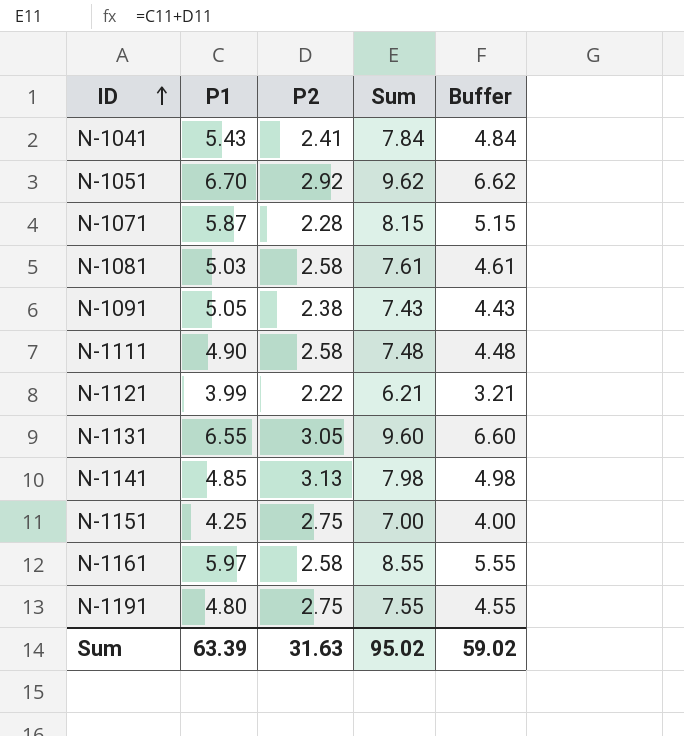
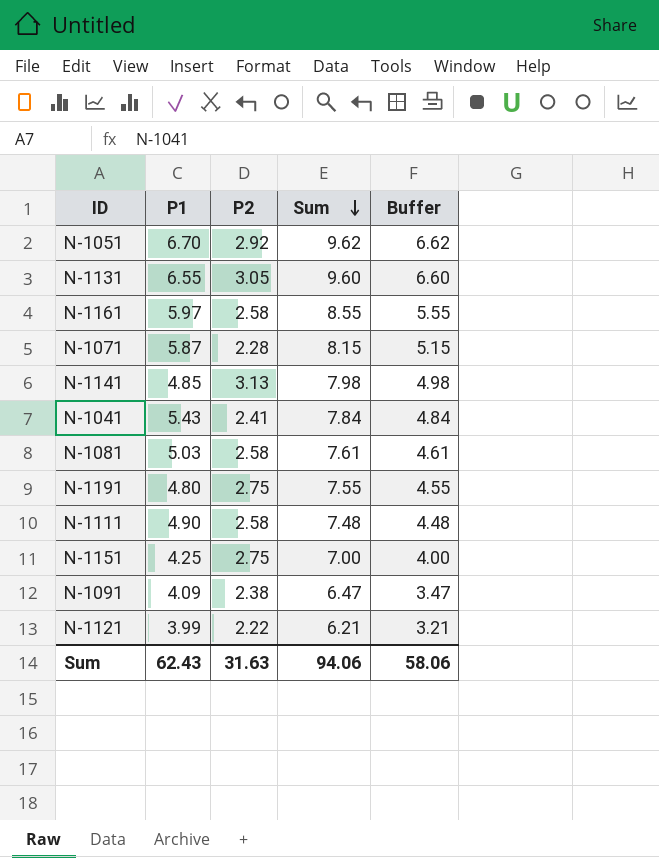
row order: ID ascending -> Sum descending
N-1091 | P1: 5.05 -> 4.09
N-1091 | Sum: 7.43 -> 6.47
N-1091 | Buffer: 4.43 -> 3.47
Sum | P1: 63.39 -> 62.43
Sum | Sum: 95.02 -> 94.06
Sum | Buffer: 59.02 -> 58.06

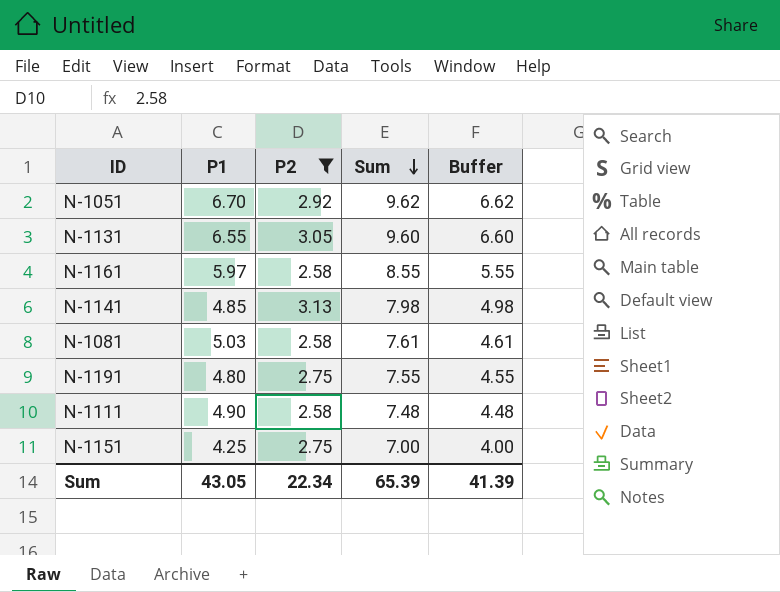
filter: none -> P2 >= 2.58
Sum | P1: 62.43 -> 43.05
Sum | P2: 31.63 -> 22.34
Sum | Sum: 94.06 -> 65.39
Sum | Buffer: 58.06 -> 41.39

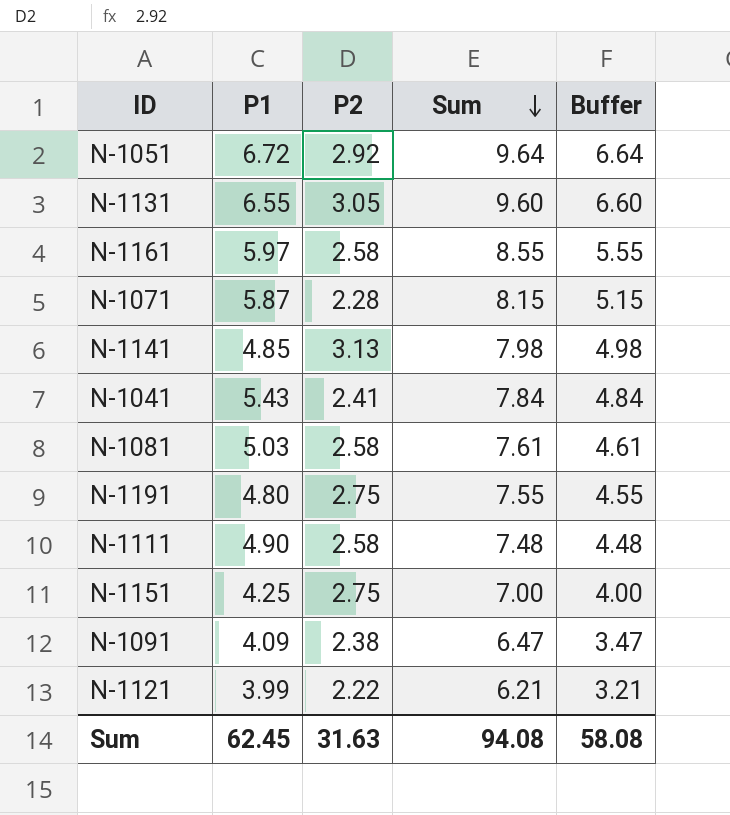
filter: P2 >= 2.58 -> none
N-1051 | P1: 6.70 -> 6.72
N-1051 | Sum: 9.62 -> 9.64
N-1051 | Buffer: 6.62 -> 6.64
Sum | P1: 43.05 -> 62.45
Sum | P2: 22.34 -> 31.63
Sum | Sum: 65.39 -> 94.08
Sum | Buffer: 41.39 -> 58.08

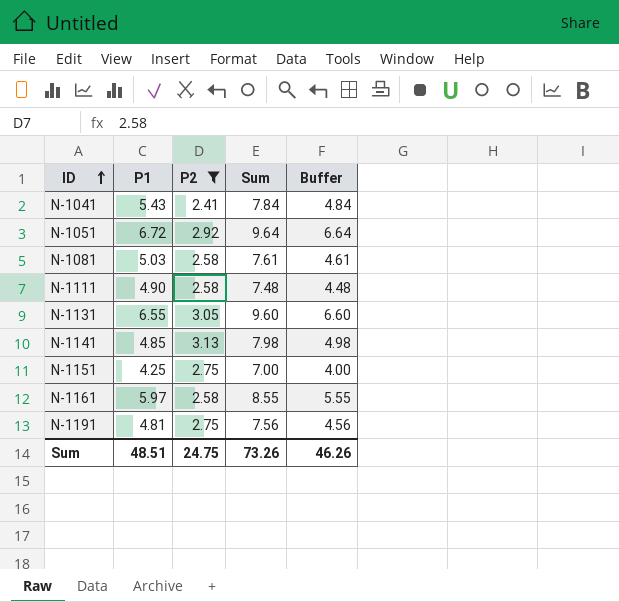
filter: none -> P2 >= 2.41
row order: Sum descending -> ID ascending
N-1191 | P1: 4.80 -> 4.81
N-1191 | Sum: 7.55 -> 7.56
N-1191 | Buffer: 4.55 -> 4.56
Sum | P1: 62.45 -> 48.51
Sum | P2: 31.63 -> 24.75
Sum | Sum: 94.08 -> 73.26
Sum | Buffer: 58.08 -> 46.26

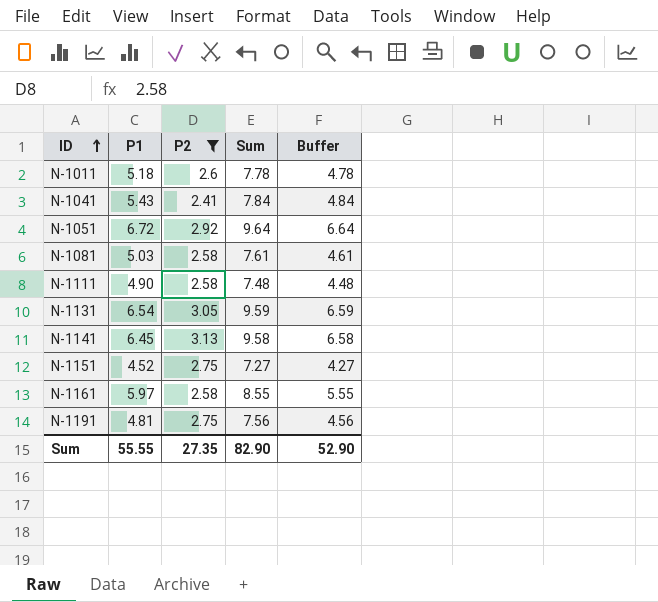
row N-1011: none -> 5.18 | 2.6 | 7.78 | 4.78
N-1131 | P1: 6.55 -> 6.54
N-1131 | Sum: 9.60 -> 9.59
N-1131 | Buffer: 6.60 -> 6.59
N-1141 | P1: 4.85 -> 6.45
N-1141 | Sum: 7.98 -> 9.58
N-1141 | Buffer: 4.98 -> 6.58
N-1151 | P1: 4.25 -> 4.52
N-1151 | Sum: 7.00 -> 7.27
N-1151 | Buffer: 4.00 -> 4.27
Sum | P1: 48.51 -> 55.55
Sum | P2: 24.75 -> 27.35
Sum | Sum: 73.26 -> 82.90
Sum | Buffer: 46.26 -> 52.90

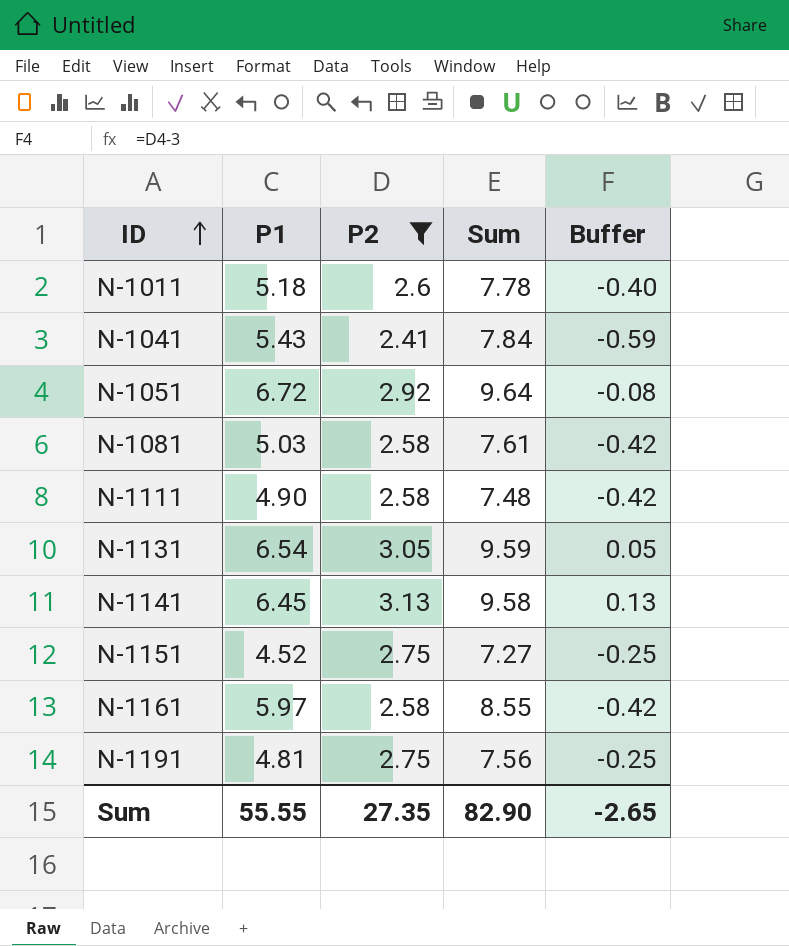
column Buffer | formula: [Sum] - 3 -> [P2] - 3
Sum | Buffer: 52.90 -> -2.65

